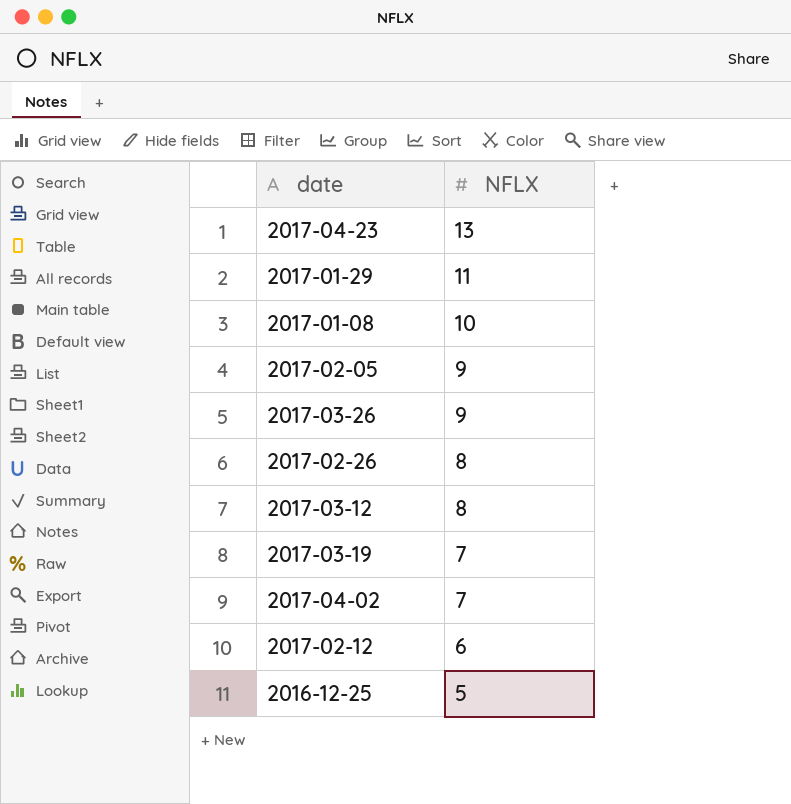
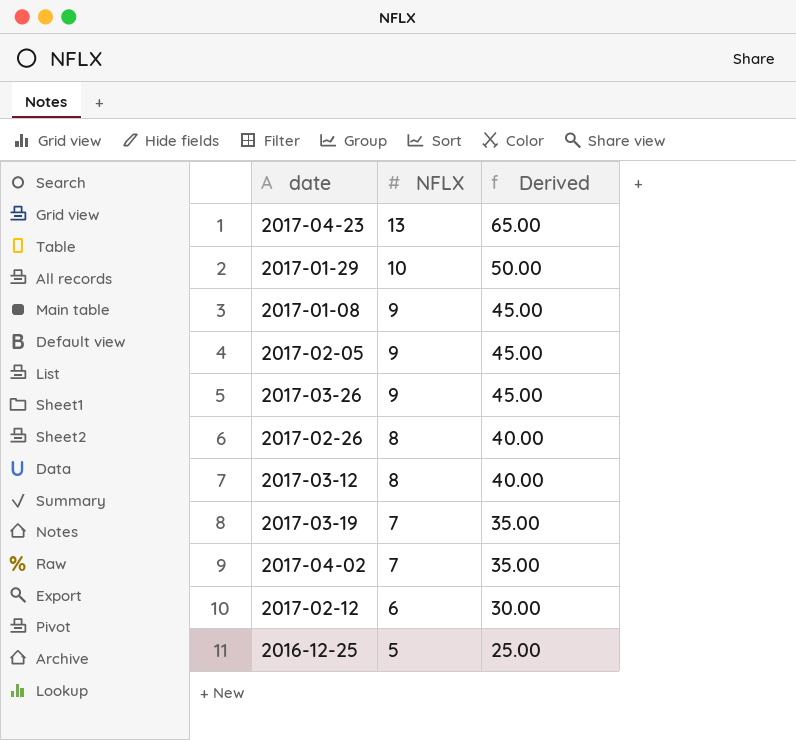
column Derived | formula: none -> [NFLX] * 5
2017-01-29 | NFLX: 11 -> 10
2017-01-08 | NFLX: 10 -> 9

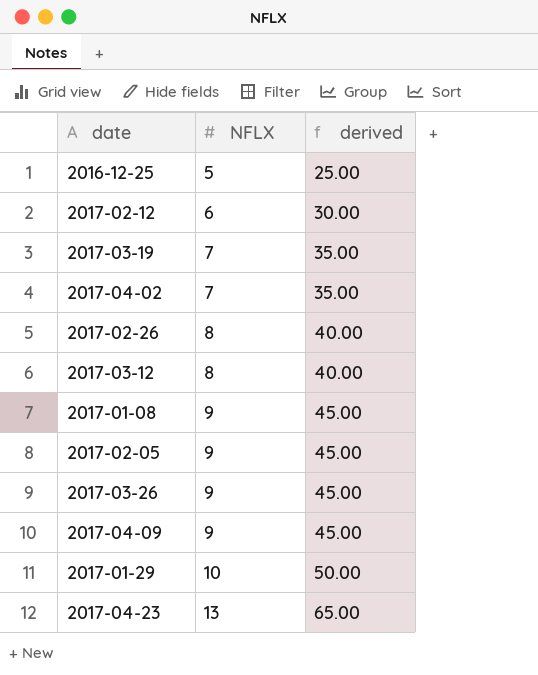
row order: NFLX descending -> NFLX ascending
column name: Derived -> derived
row 2017-04-09: none -> 9 | 45.00

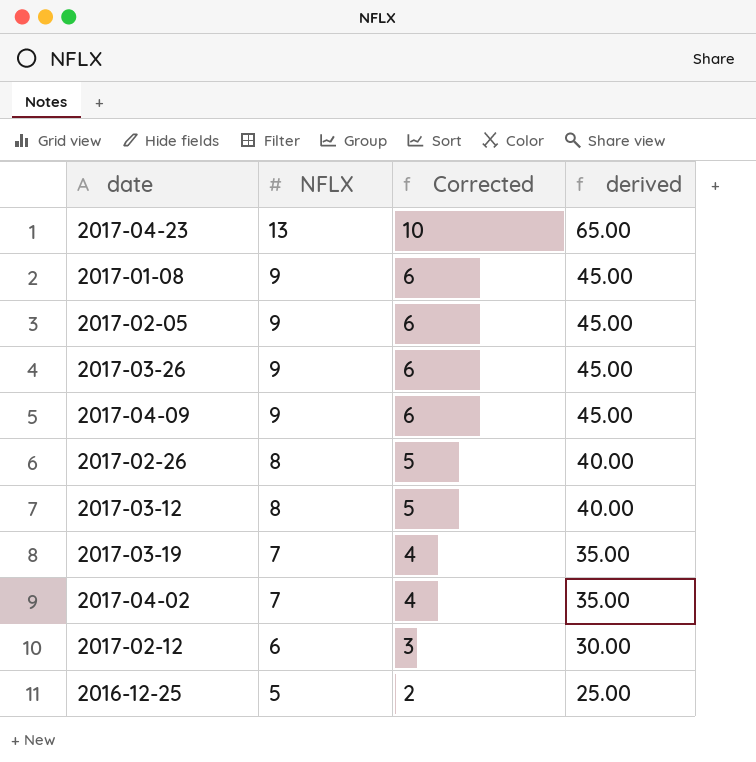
row order: NFLX ascending -> NFLX descending
column Corrected | formula: none -> [NFLX] - 3
row 2017-01-29: 10 | 50.00 -> none

